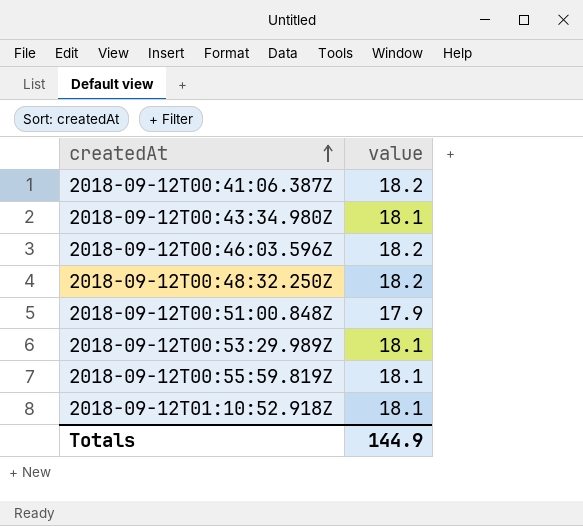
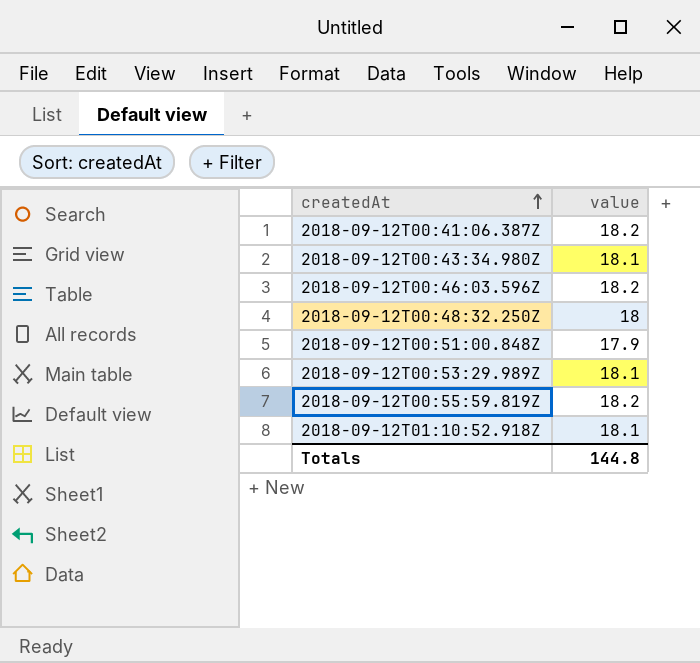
2018-09-12T00:48:32.250Z | value: 18.2 -> 18
2018-09-12T00:55:59.819Z | value: 18.1 -> 18.2
Totals | value: 144.9 -> 144.8

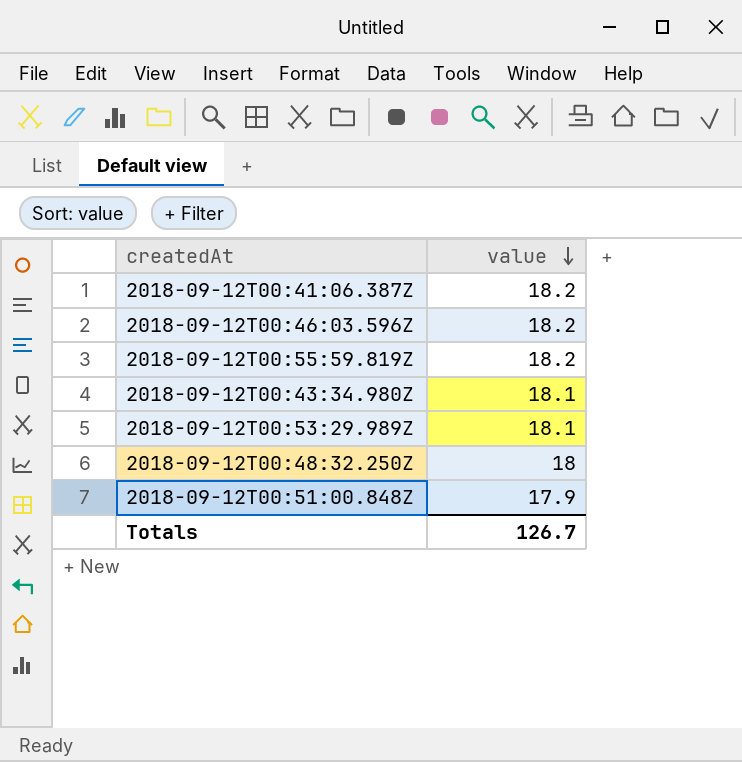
row order: createdAt ascending -> value descending
row 2018-09-12T01:10:52.918Z: 18.1 -> none
Totals | value: 144.8 -> 126.7

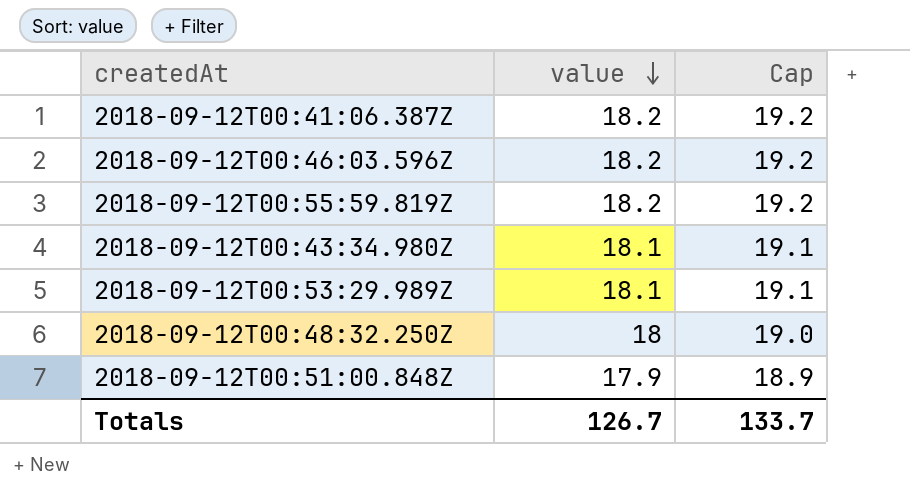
column Cap | formula: none -> [value] + 1

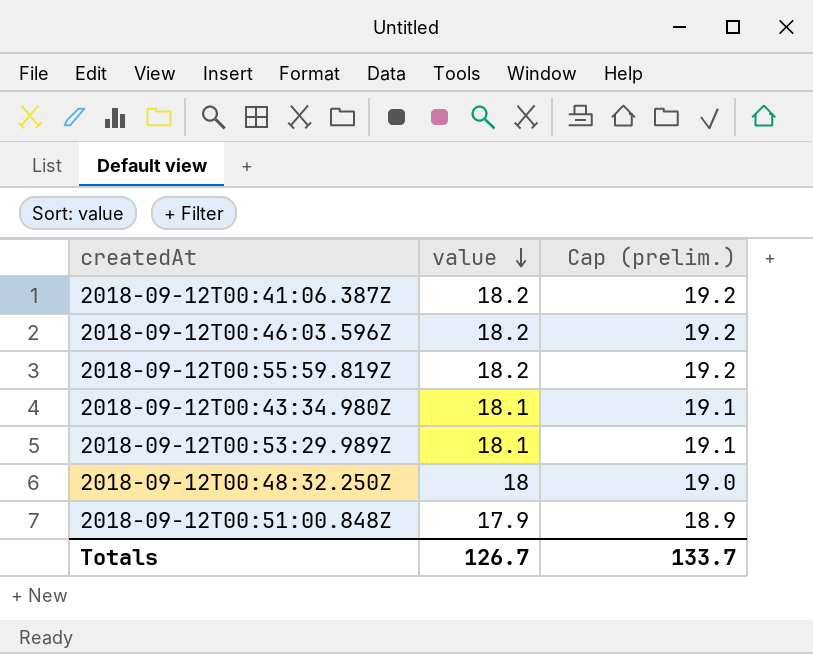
column name: Cap -> Cap (prelim.)

